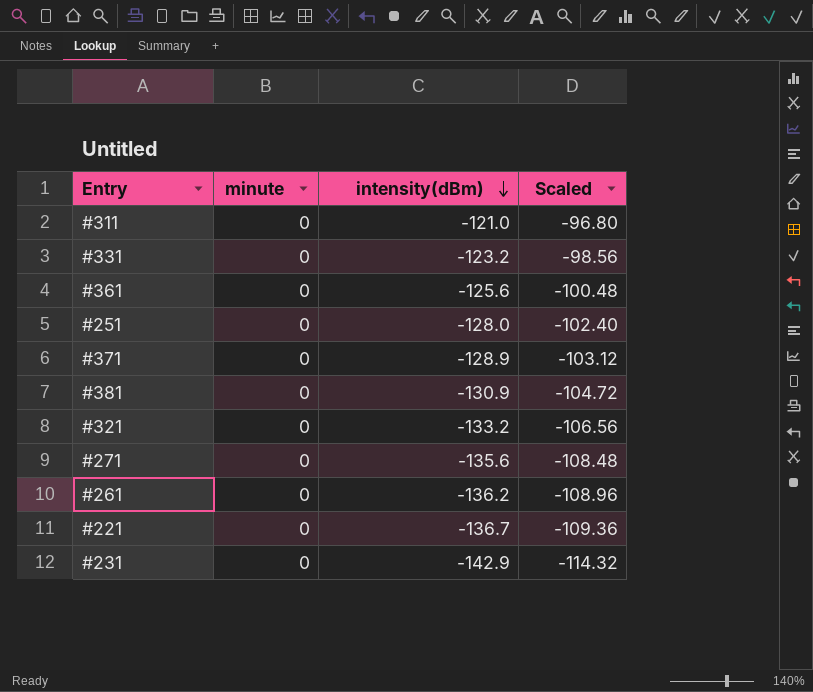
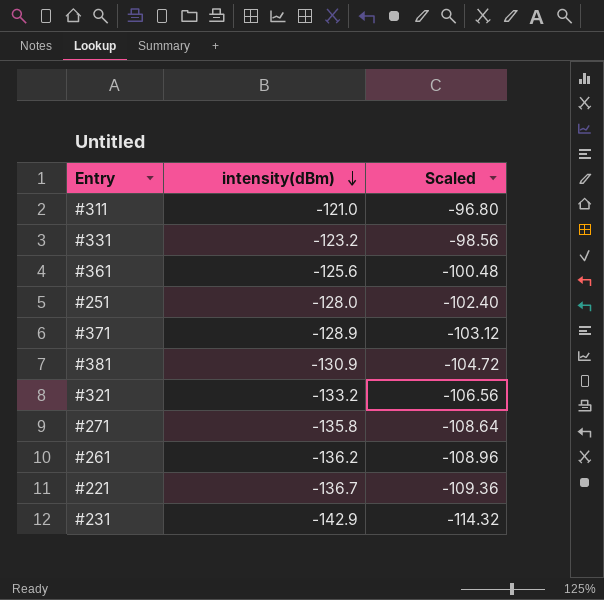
column minute | position: 2 -> none
#271 | intensity(dBm): -135.6 -> -135.8
#271 | Scaled: -108.48 -> -108.64

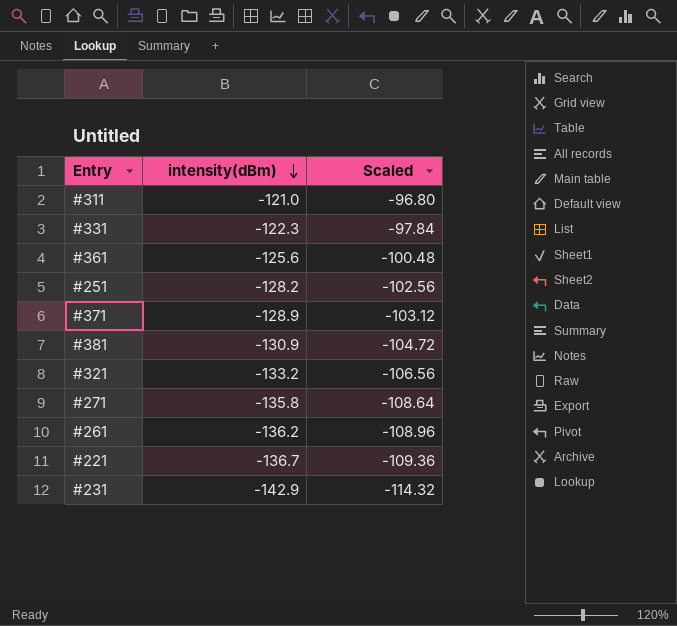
#331 | intensity(dBm): -123.2 -> -122.3
#331 | Scaled: -98.56 -> -97.84
#251 | intensity(dBm): -128.0 -> -128.2
#251 | Scaled: -102.40 -> -102.56

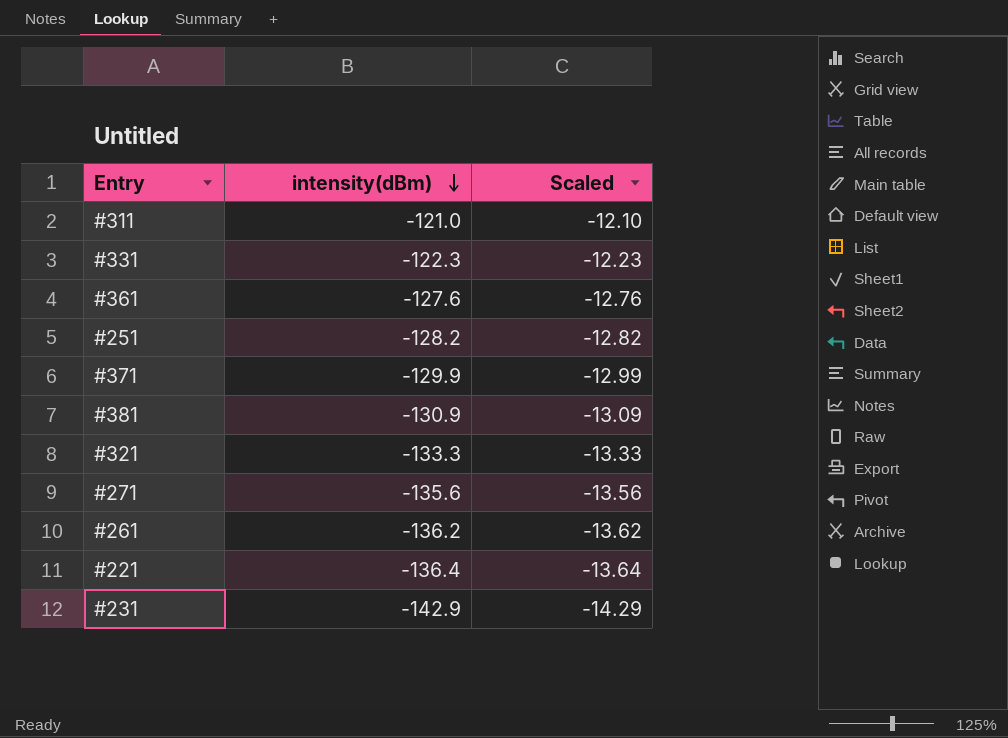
column Scaled | formula: [intensity(dBm)] * 0.8 -> [intensity(dBm)] * 0.1
#361 | intensity(dBm): -125.6 -> -127.6
#371 | intensity(dBm): -128.9 -> -129.9
#321 | intensity(dBm): -133.2 -> -133.3
#271 | intensity(dBm): -135.8 -> -135.6
#221 | intensity(dBm): -136.7 -> -136.4

